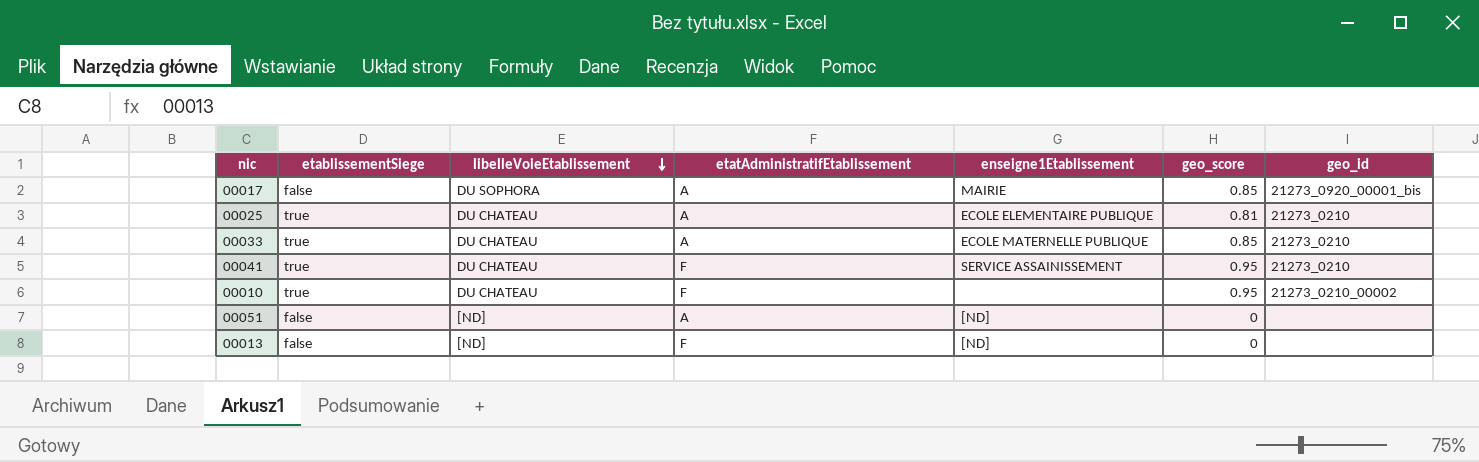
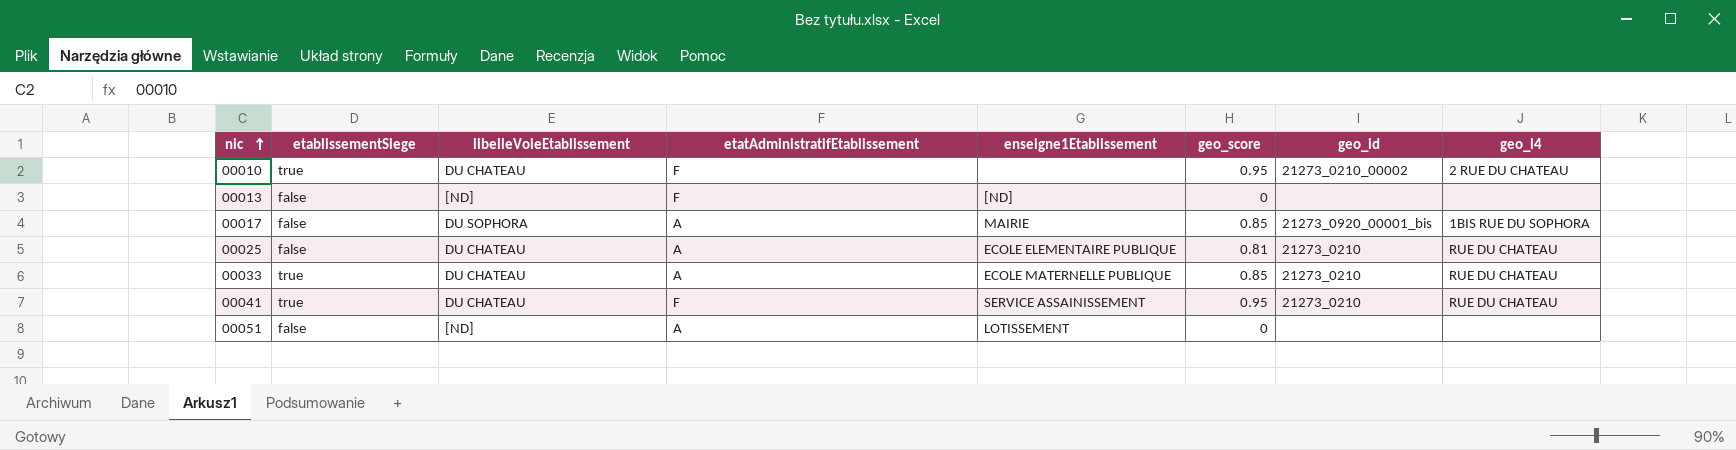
row order: libelleVoieEtablissement descending -> nic ascending
column geo_l4 | position: none -> 8
00025 | etablissementSiege: true -> false
00051 | enseigne1Etablissement: [ND] -> LOTISSEMENT

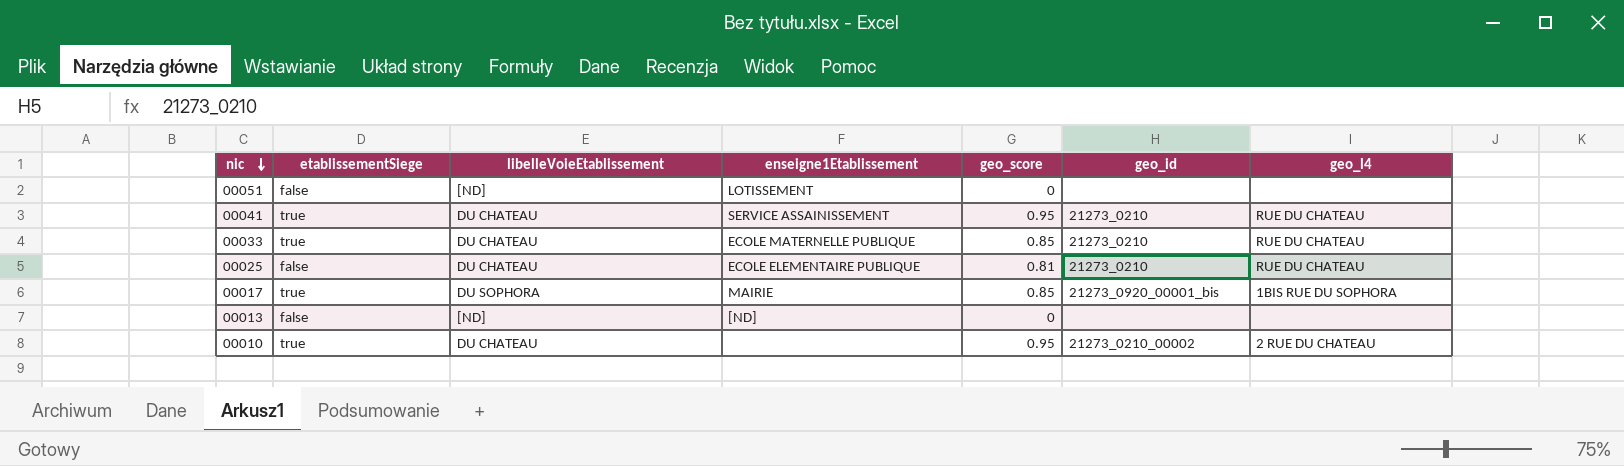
row order: nic ascending -> nic descending
column etatAdministratifEtablissement | position: 4 -> none
00017 | etablissementSiege: false -> true

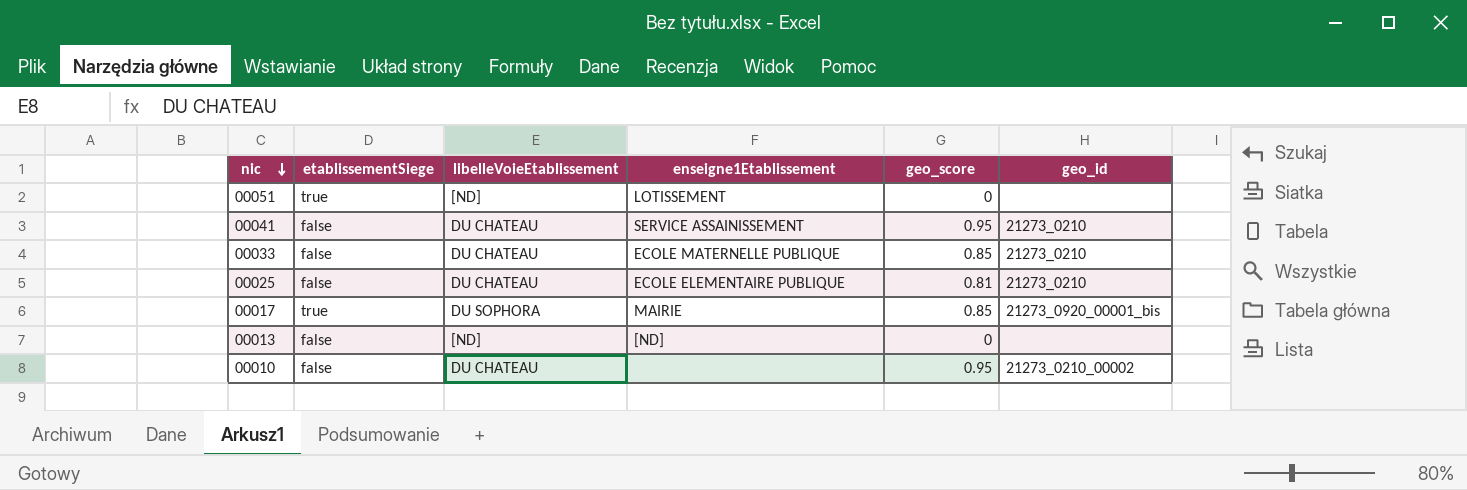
column geo_l4 | position: 7 -> none
00051 | etablissementSiege: false -> true
00041 | etablissementSiege: true -> false
00033 | etablissementSiege: true -> false
00010 | etablissementSiege: true -> false

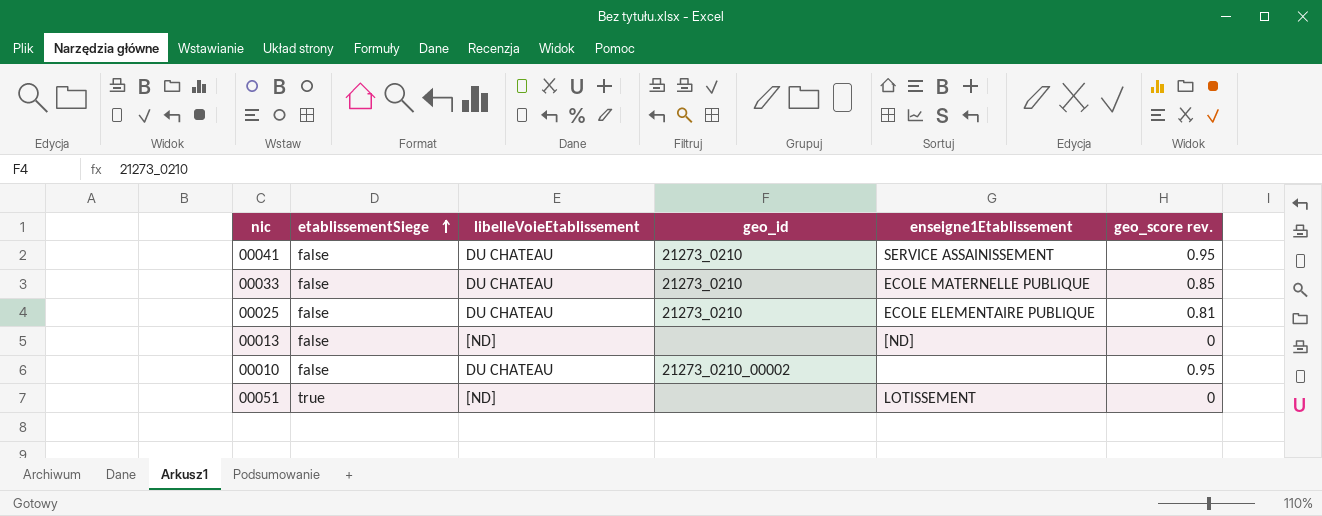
row order: nic descending -> etablissementSiege ascending
column geo_id | position: 6 -> 4
column name: geo_score -> geo_score rev.
row 00017: true | DU SOPHORA | MAIRIE | 0.85 | 21273_0920_00001_bis -> none

